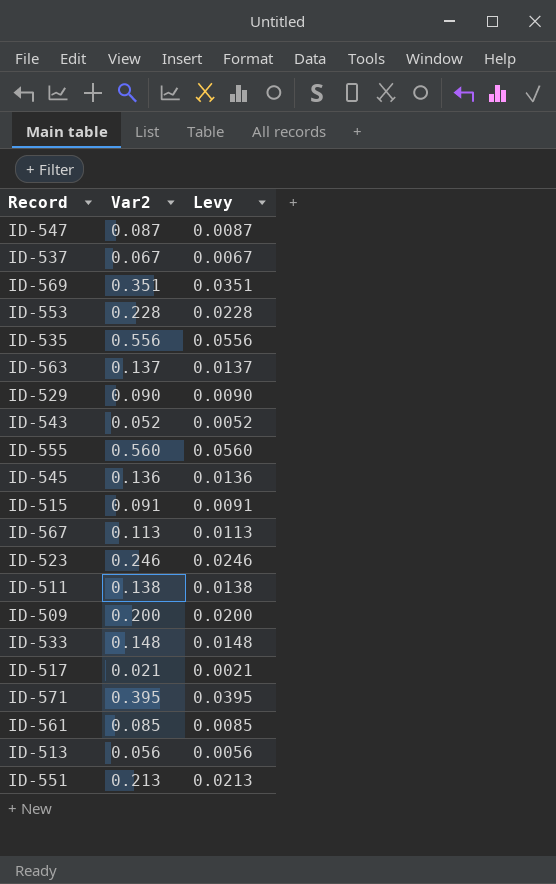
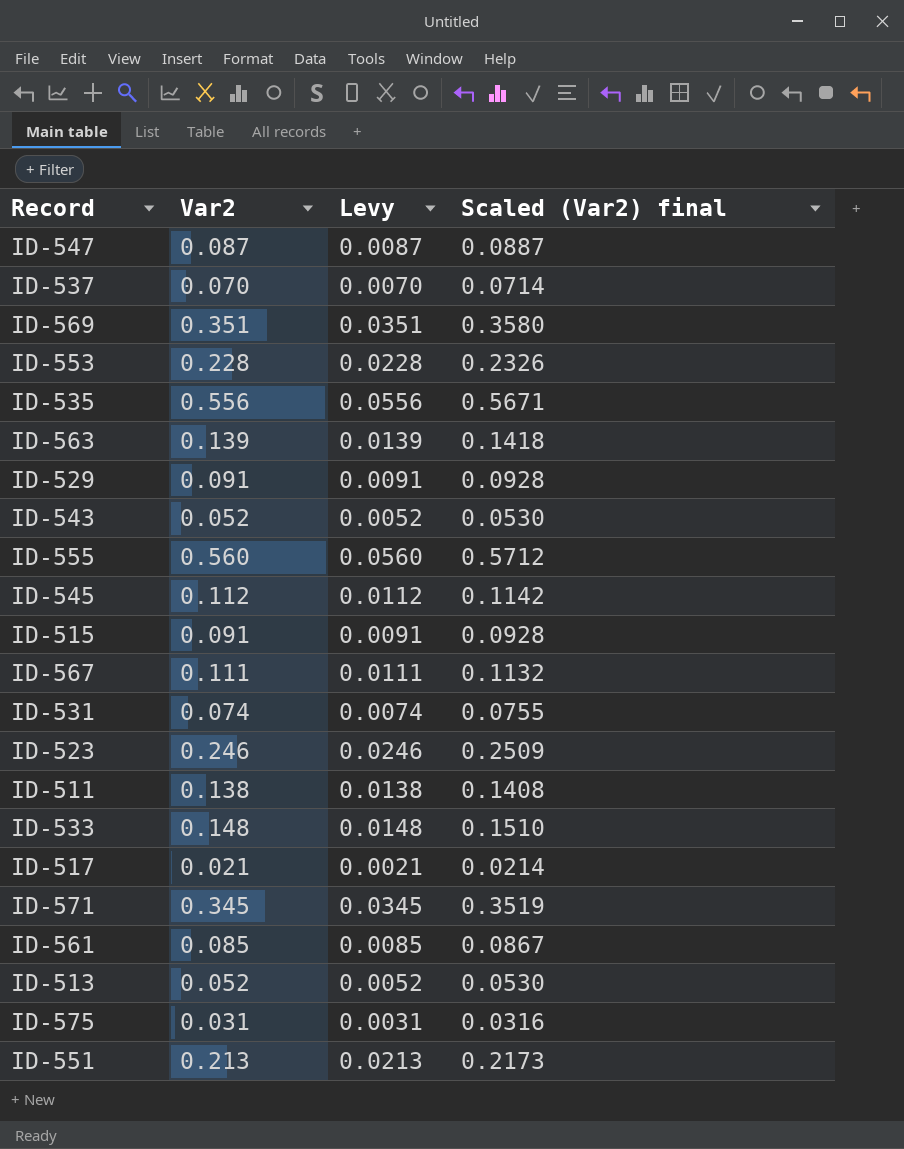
column Scaled (Var2) final | formula: none -> [Var2] * 1.02
row ID-509: 0.200 | 0.0200 -> none
ID-537 | Var2: 0.067 -> 0.070
ID-537 | Levy: 0.0067 -> 0.0070
ID-563 | Var2: 0.137 -> 0.139
ID-563 | Levy: 0.0137 -> 0.0139
ID-529 | Var2: 0.090 -> 0.091
ID-529 | Levy: 0.0090 -> 0.0091
ID-545 | Var2: 0.136 -> 0.112
ID-545 | Levy: 0.0136 -> 0.0112
ID-567 | Var2: 0.113 -> 0.111
ID-567 | Levy: 0.0113 -> 0.0111
row ID-531: none -> 0.074 | 0.0074 | 0.0755
ID-571 | Var2: 0.395 -> 0.345
ID-571 | Levy: 0.0395 -> 0.0345
ID-513 | Var2: 0.056 -> 0.052
ID-513 | Levy: 0.0056 -> 0.0052
row ID-575: none -> 0.031 | 0.0031 | 0.0316

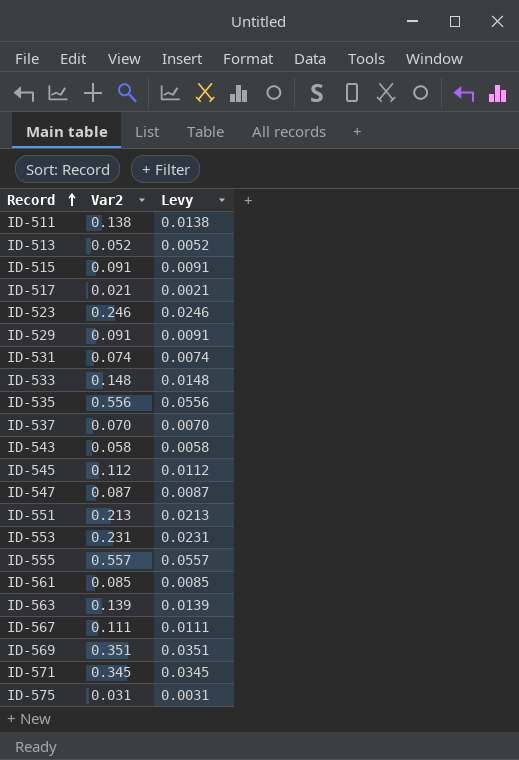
row order: none -> Record ascending
column Scaled (Var2) final | formula: [Var2] * 1.02 -> none
ID-543 | Var2: 0.052 -> 0.058
ID-543 | Levy: 0.0052 -> 0.0058
ID-553 | Var2: 0.228 -> 0.231
ID-553 | Levy: 0.0228 -> 0.0231
ID-555 | Var2: 0.560 -> 0.557
ID-555 | Levy: 0.0560 -> 0.0557

